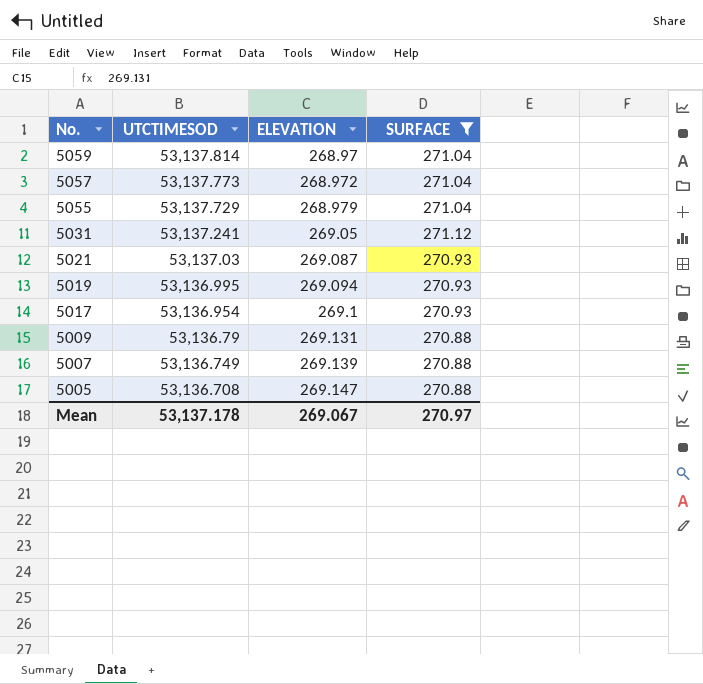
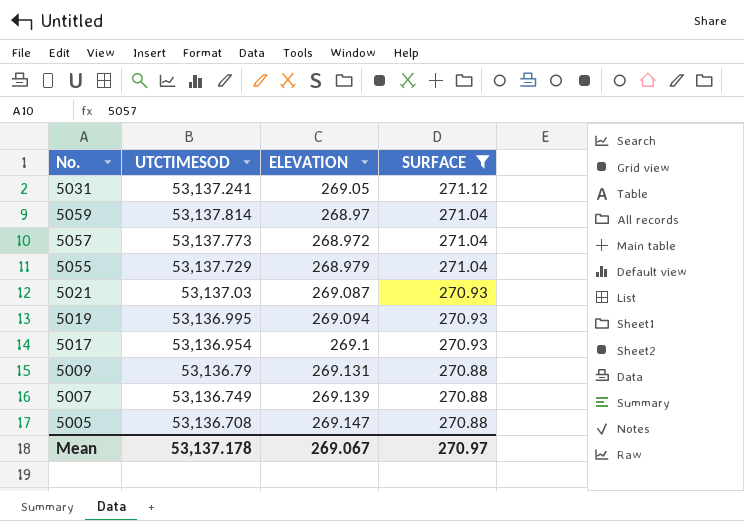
row order: No. descending -> SURFACE descending

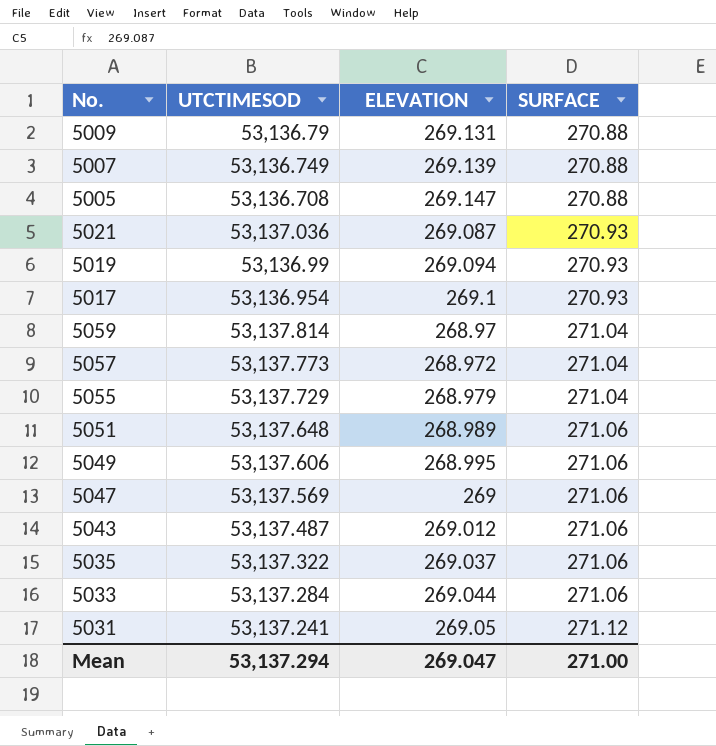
filter: SURFACE != 271.06 -> none
row order: SURFACE descending -> SURFACE ascending
5021 | UTCTIMESOD: 53,137.03 -> 53,137.036
5019 | UTCTIMESOD: 53,136.995 -> 53,136.99
Mean | UTCTIMESOD: 53,137.178 -> 53,137.294
Mean | ELEVATION: 269.067 -> 269.047
Mean | SURFACE: 270.97 -> 271.00

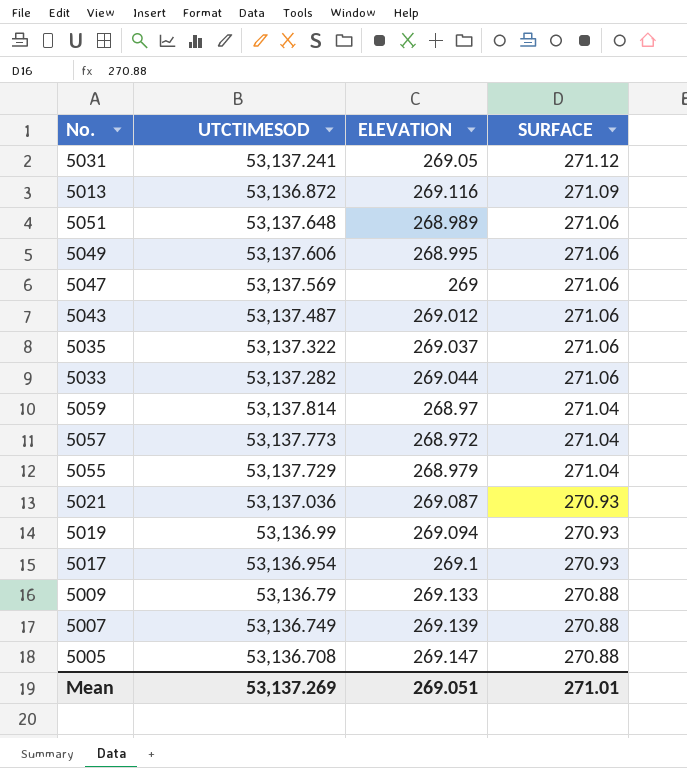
row order: SURFACE ascending -> SURFACE descending
row 5013: none -> 53,136.872 | 269.116 | 271.09
5033 | UTCTIMESOD: 53,137.284 -> 53,137.282
5009 | ELEVATION: 269.131 -> 269.133
Mean | UTCTIMESOD: 53,137.294 -> 53,137.269
Mean | ELEVATION: 269.047 -> 269.051
Mean | SURFACE: 271.00 -> 271.01

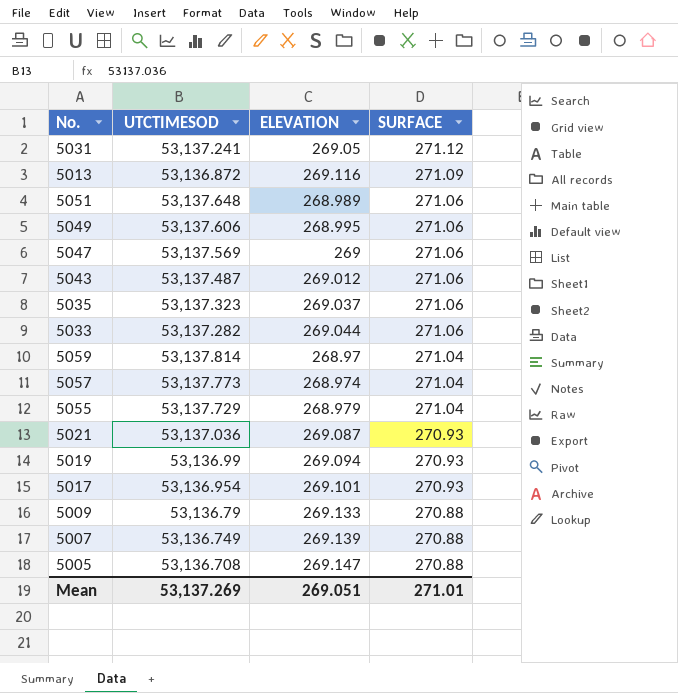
5035 | UTCTIMESOD: 53,137.322 -> 53,137.323
5057 | ELEVATION: 268.972 -> 268.974
5017 | ELEVATION: 269.1 -> 269.101

